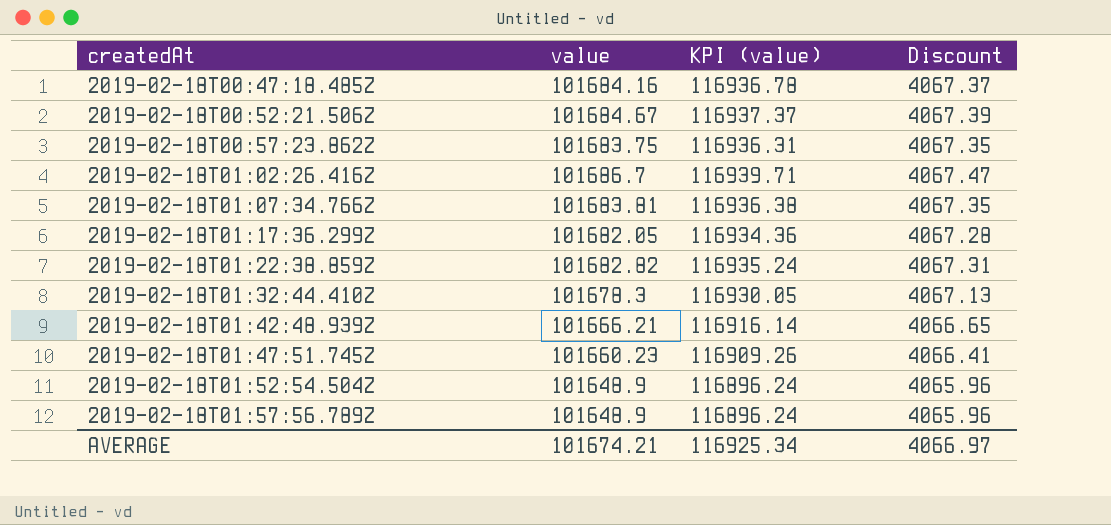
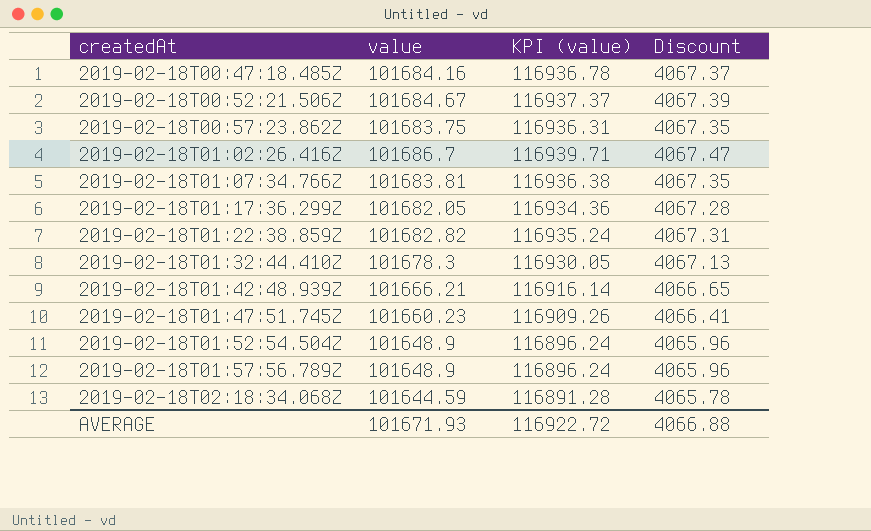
row 2019-02-18T02:18:34.068Z: none -> 101644.59 | 116891.28 | 4065.78
AVERAGE | value: 101674.21 -> 101671.93
AVERAGE | KPI (value): 116925.34 -> 116922.72
AVERAGE | Discount: 4066.97 -> 4066.88

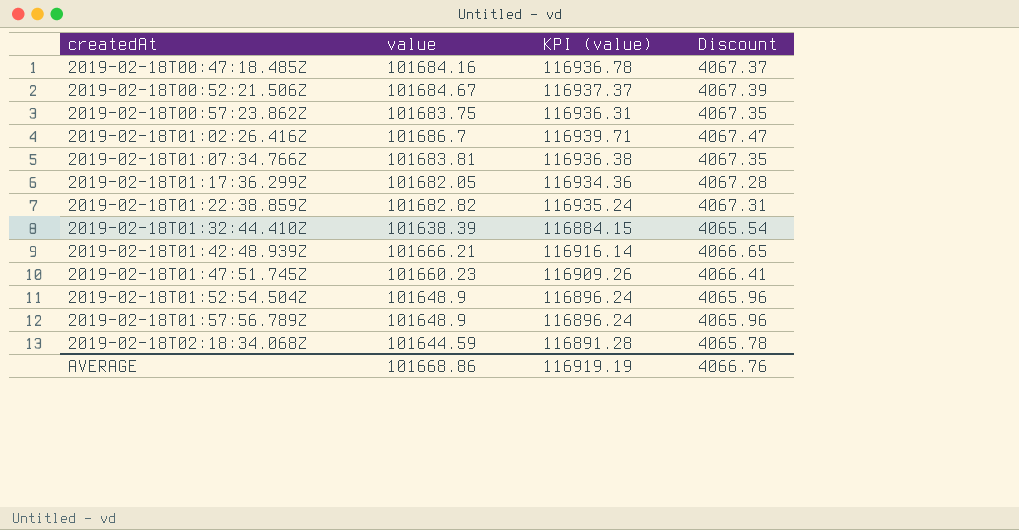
2019-02-18T01:32:44.410Z | value: 101678.3 -> 101638.39
2019-02-18T01:32:44.410Z | KPI (value): 116930.05 -> 116884.15
2019-02-18T01:32:44.410Z | Discount: 4067.13 -> 4065.54
AVERAGE | value: 101671.93 -> 101668.86
AVERAGE | KPI (value): 116922.72 -> 116919.19
AVERAGE | Discount: 4066.88 -> 4066.76

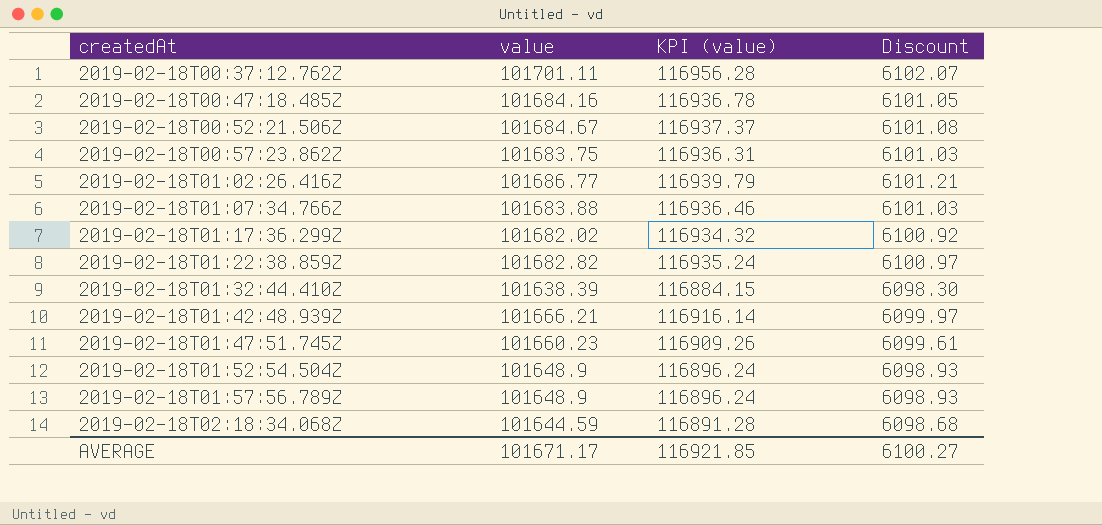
column Discount | formula: [value] * 0.04 -> [value] * 0.06
row 2019-02-18T00:37:12.762Z: none -> 101701.11 | 116956.28 | 6102.07
2019-02-18T01:02:26.416Z | value: 101686.7 -> 101686.77
2019-02-18T01:02:26.416Z | KPI (value): 116939.71 -> 116939.79
2019-02-18T01:07:34.766Z | value: 101683.81 -> 101683.88
2019-02-18T01:07:34.766Z | KPI (value): 116936.38 -> 116936.46
2019-02-18T01:17:36.299Z | value: 101682.05 -> 101682.02
2019-02-18T01:17:36.299Z | KPI (value): 116934.36 -> 116934.32
AVERAGE | value: 101668.86 -> 101671.17
AVERAGE | KPI (value): 116919.19 -> 116921.85
AVERAGE | Discount: 4066.76 -> 6100.27

